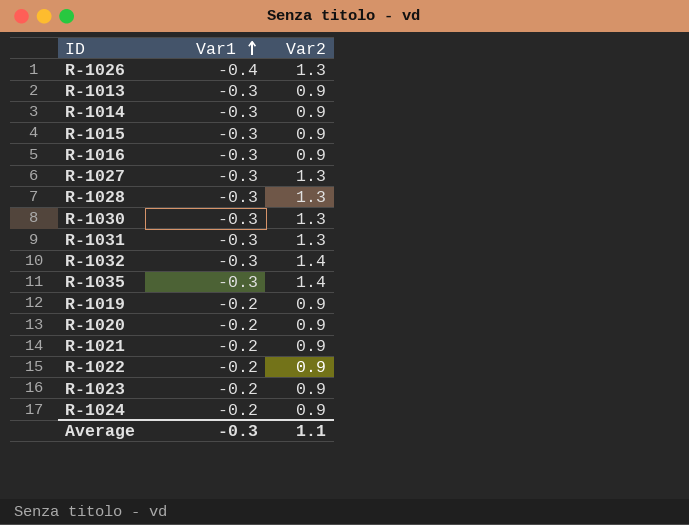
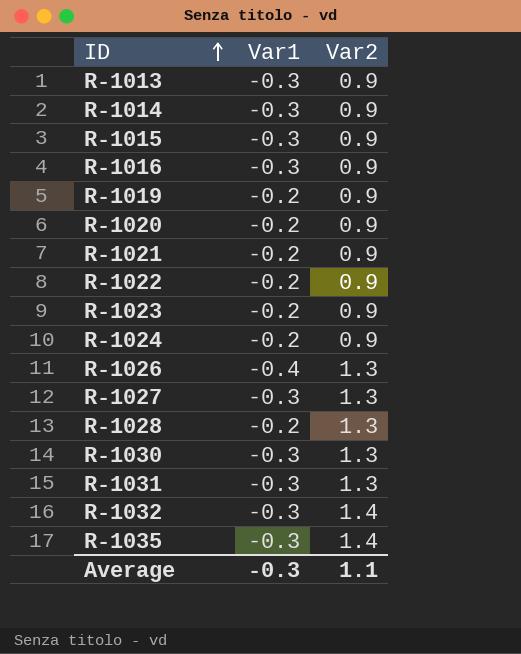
row order: Var1 ascending -> ID ascending
R-1028 | Var1: -0.3 -> -0.2

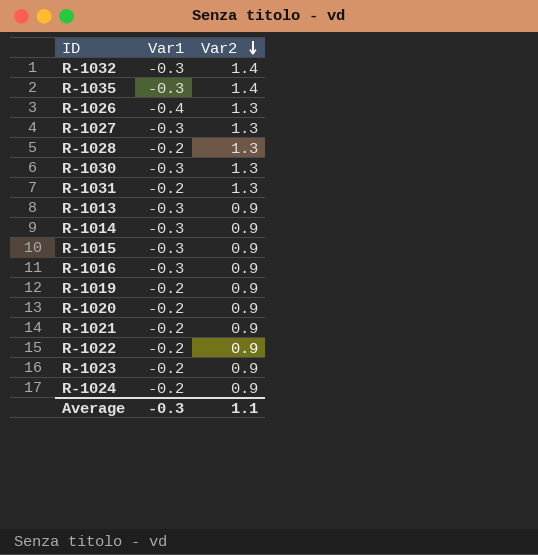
row order: ID ascending -> Var2 descending
R-1031 | Var1: -0.3 -> -0.2

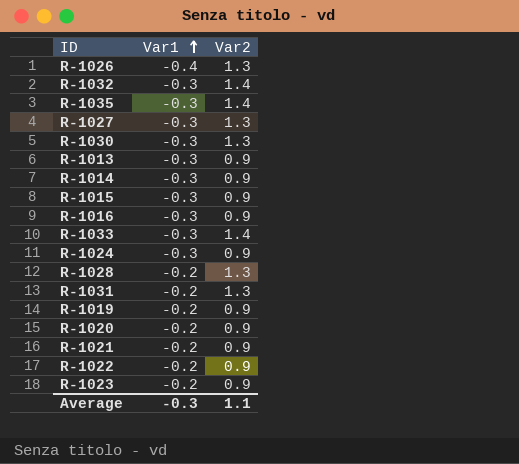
row order: Var2 descending -> Var1 ascending
row R-1033: none -> -0.3 | 1.4
R-1024 | Var1: -0.2 -> -0.3

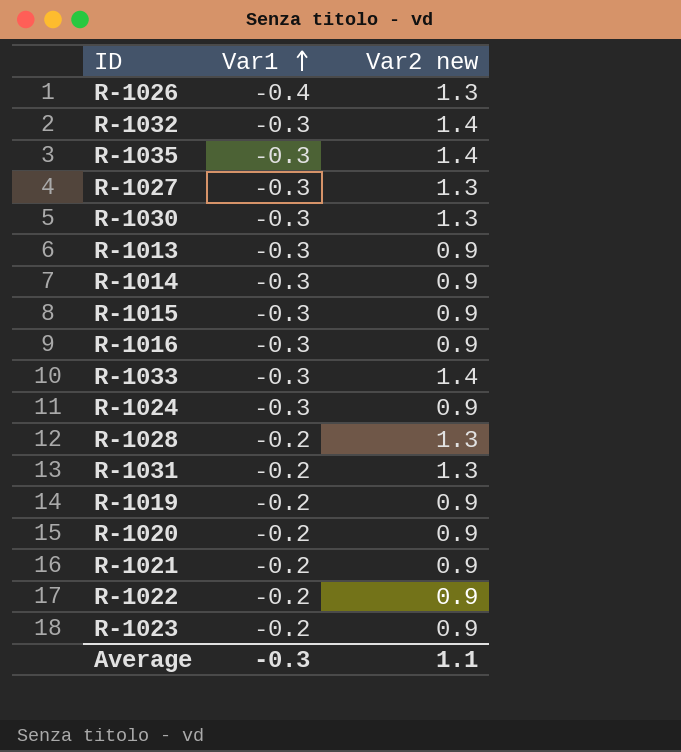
column name: Var2 -> Var2 new

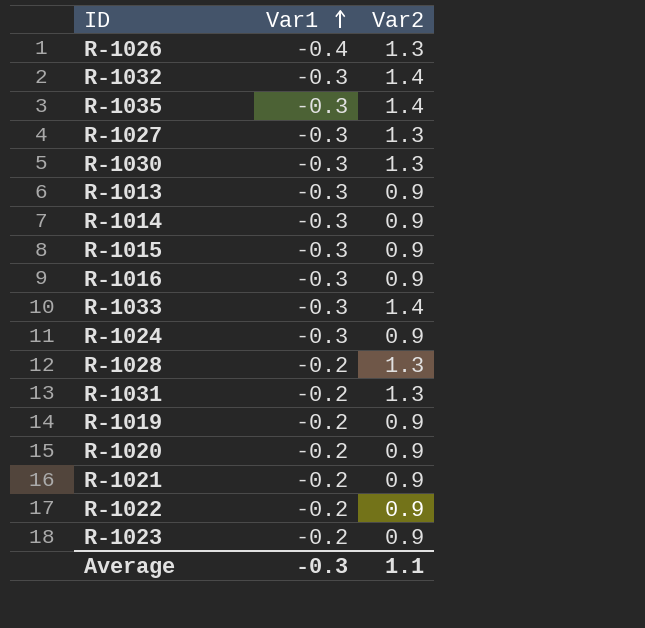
column name: Var2 new -> Var2

